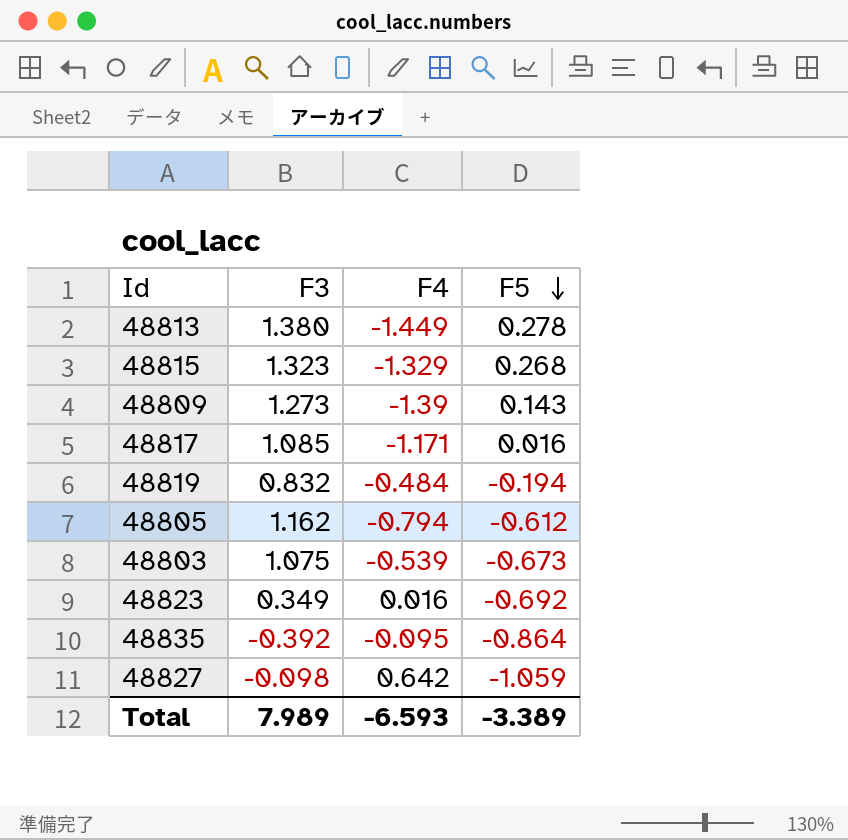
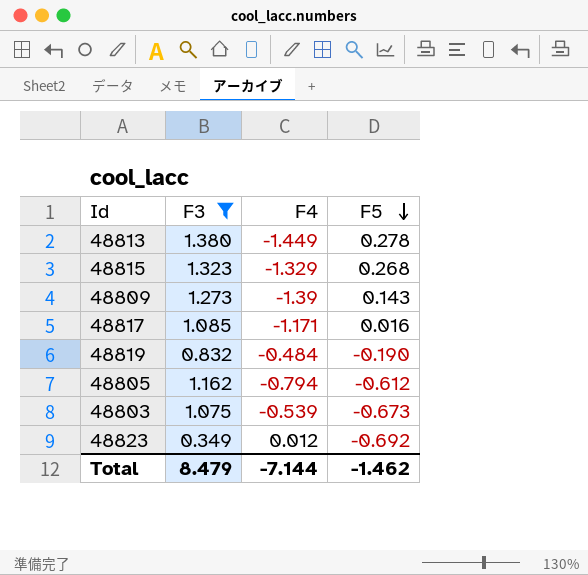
filter: none -> F3 >= 0.349
48819 | F5: -0.194 -> -0.190
48823 | F4: 0.016 -> 0.012
Total | F3: 7.989 -> 8.479
Total | F4: -6.593 -> -7.144
Total | F5: -3.389 -> -1.462

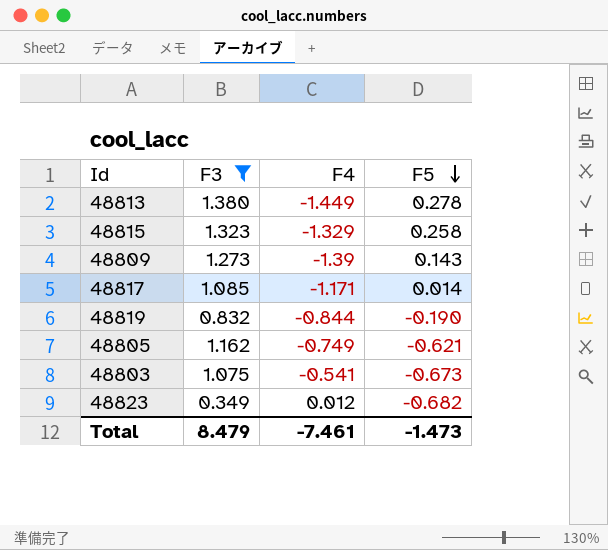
48815 | F5: 0.268 -> 0.258
48817 | F5: 0.016 -> 0.014
48819 | F4: -0.484 -> -0.844
48805 | F4: -0.794 -> -0.749
48805 | F5: -0.612 -> -0.621
48803 | F4: -0.539 -> -0.541
48823 | F5: -0.692 -> -0.682
Total | F4: -7.144 -> -7.461
Total | F5: -1.462 -> -1.473

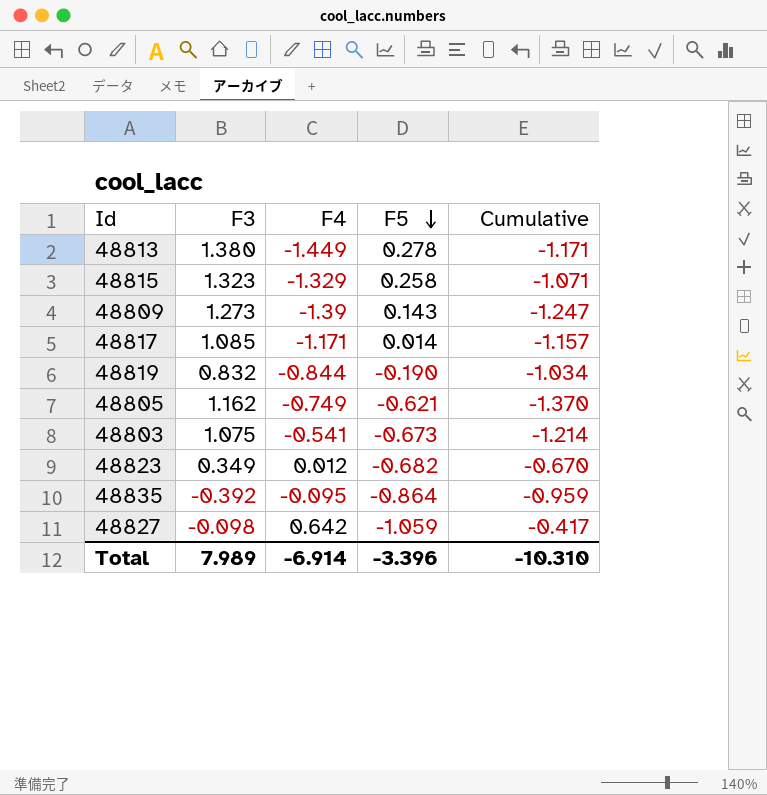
filter: F3 >= 0.349 -> none
column Cumulative | formula: none -> [F4] + [F5]
Total | F3: 8.479 -> 7.989
Total | F4: -7.461 -> -6.914
Total | F5: -1.473 -> -3.396

